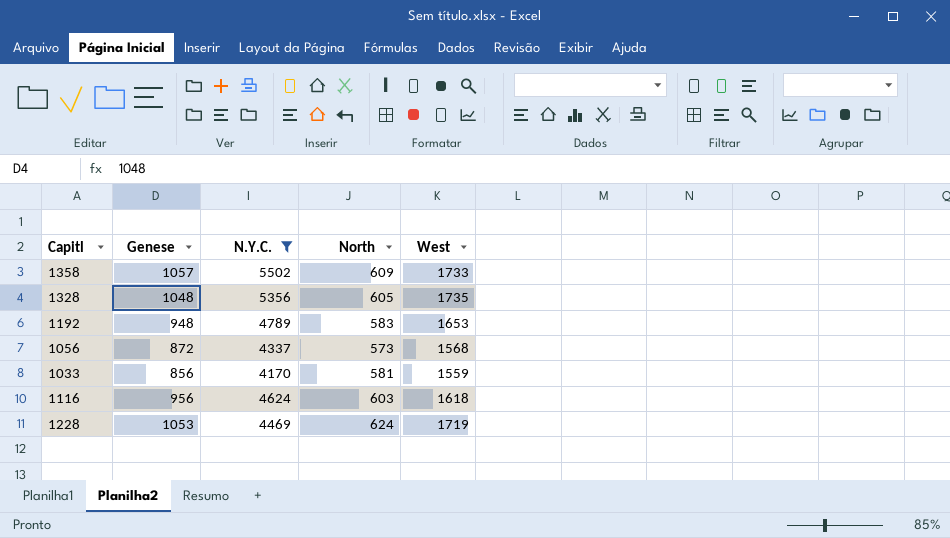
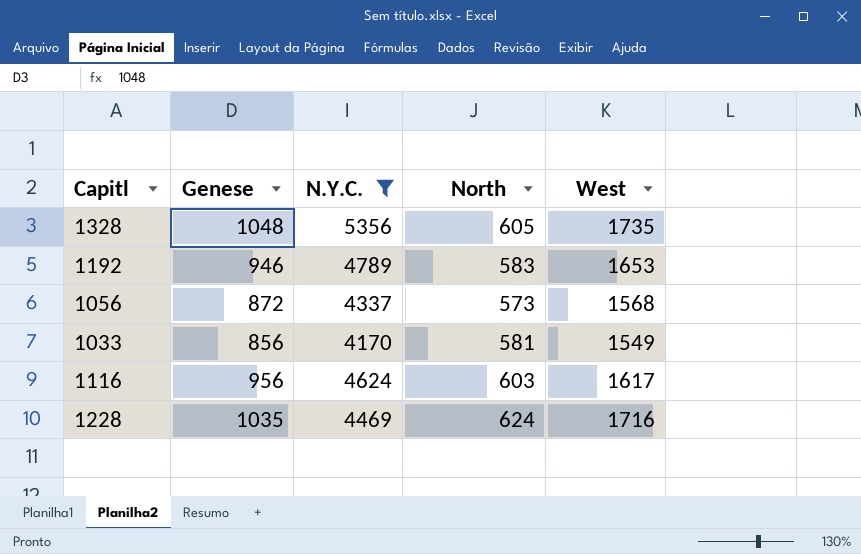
row 1358: 1057 | 5502 | 609 | 1733 -> none
1192 | Genese: 948 -> 946
1033 | West: 1559 -> 1549
1116 | West: 1618 -> 1617
1228 | Genese: 1053 -> 1035
1228 | West: 1719 -> 1716

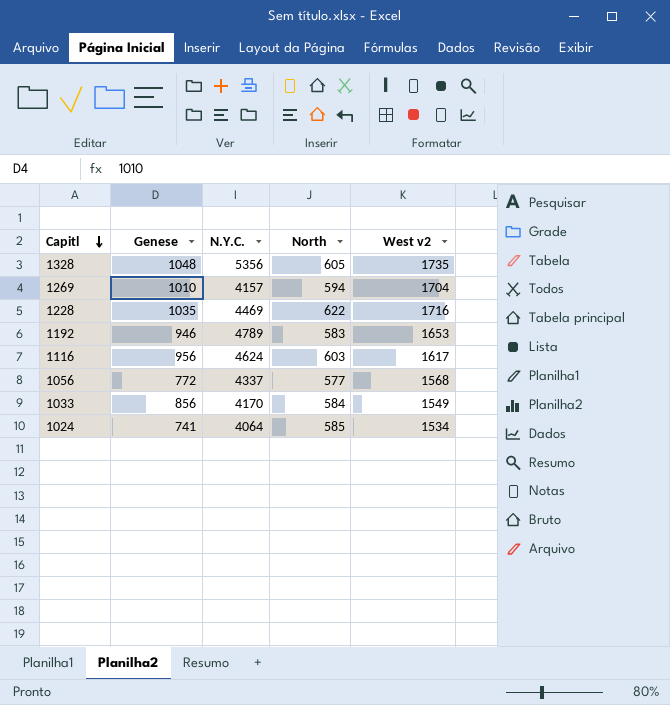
filter: N.Y.C. >= 4170 -> none
row order: none -> Capitl descending
column name: West -> West v2
1228 | North: 624 -> 622
1056 | Genese: 872 -> 772
1056 | North: 573 -> 577
1033 | North: 581 -> 584

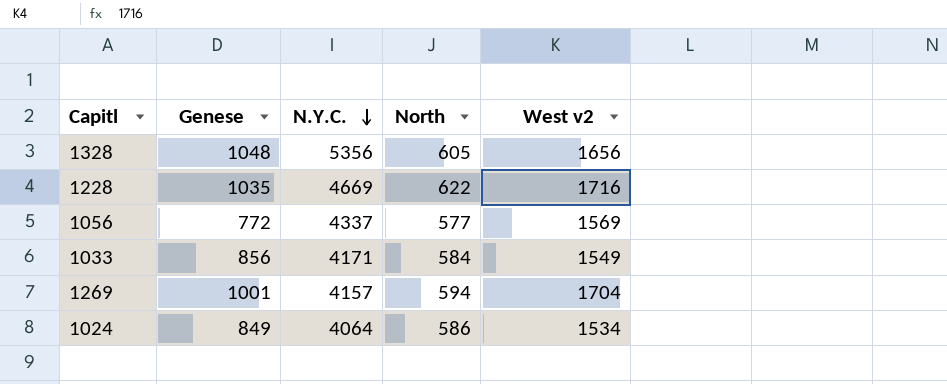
row order: Capitl descending -> N.Y.C. descending
row 1192: 946 | 4789 | 583 | 1653 -> none
row 1116: 956 | 4624 | 603 | 1617 -> none
1328 | West v2: 1735 -> 1656
1228 | N.Y.C.: 4469 -> 4669
1056 | West v2: 1568 -> 1569
1033 | N.Y.C.: 4170 -> 4171
1269 | Genese: 1010 -> 1001
1024 | Genese: 741 -> 849
1024 | North: 585 -> 586

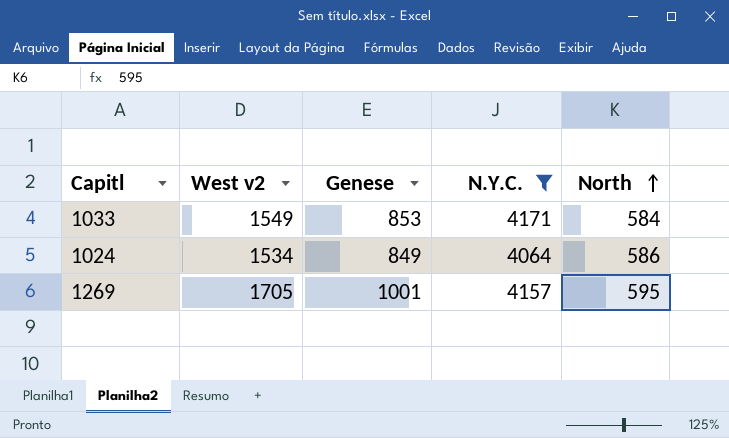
filter: none -> N.Y.C. <= 4171
row order: N.Y.C. descending -> North ascending
column West v2 | position: 5 -> 2
1033 | Genese: 856 -> 853
1269 | West v2: 1704 -> 1705
1269 | North: 594 -> 595

